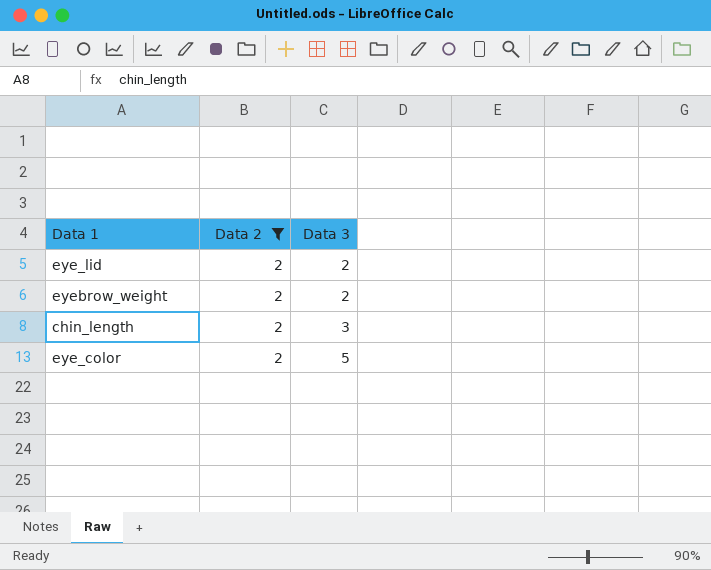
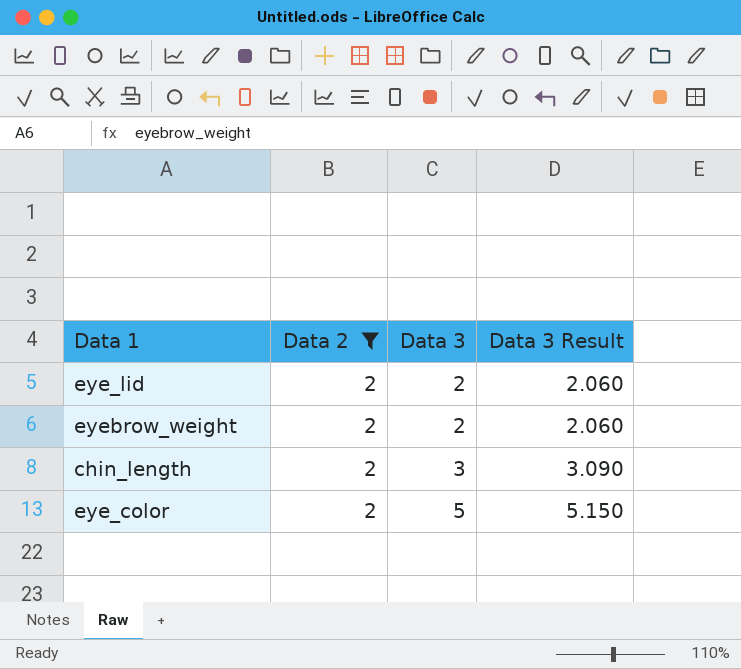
column Data 3 Result | formula: none -> [Data 3] * 1.03

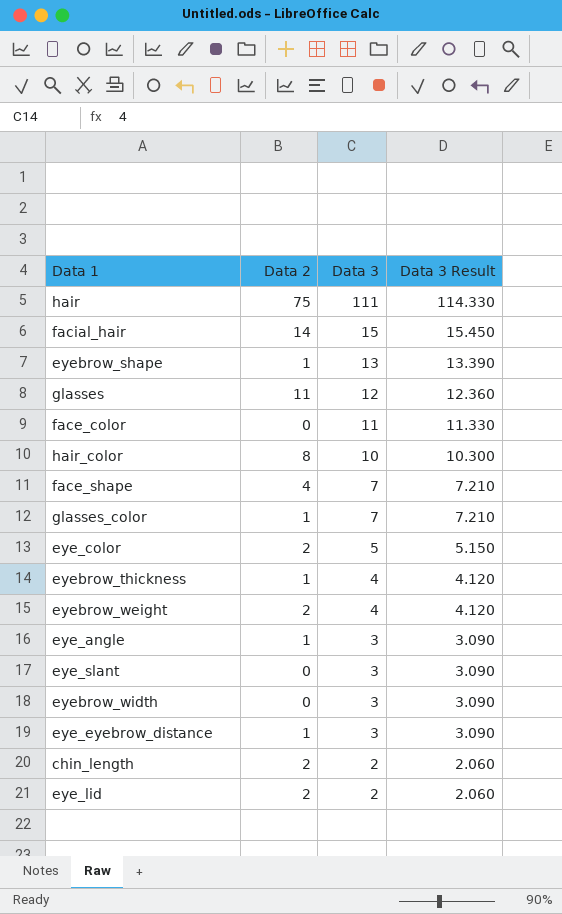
filter: Data 2 = 2 -> none
row order: Data 3 ascending -> Data 3 descending
eyebrow_weight | Data 3: 2 -> 4
eyebrow_weight | Data 3 Result: 2.060 -> 4.120
chin_length | Data 3: 3 -> 2
chin_length | Data 3 Result: 3.090 -> 2.060

